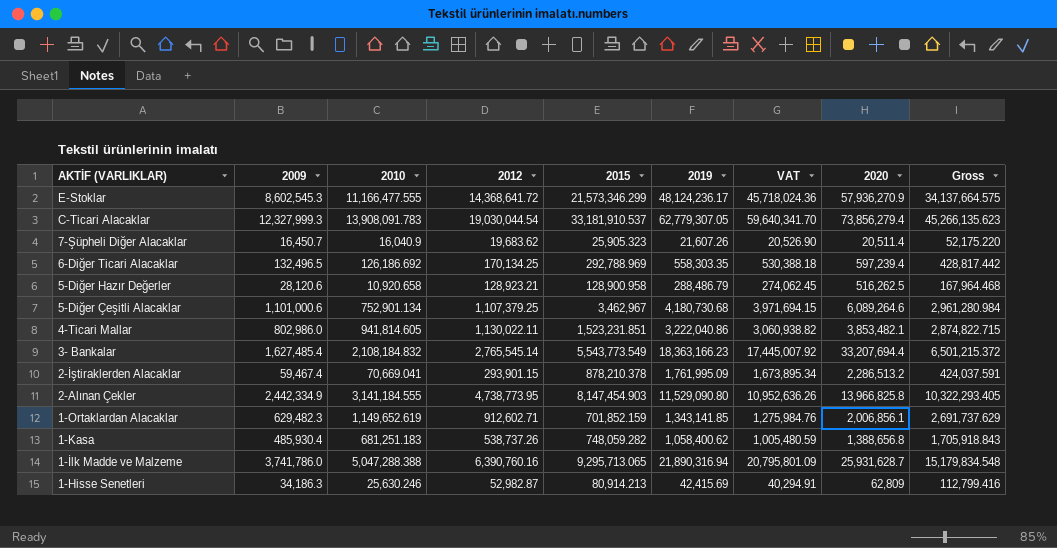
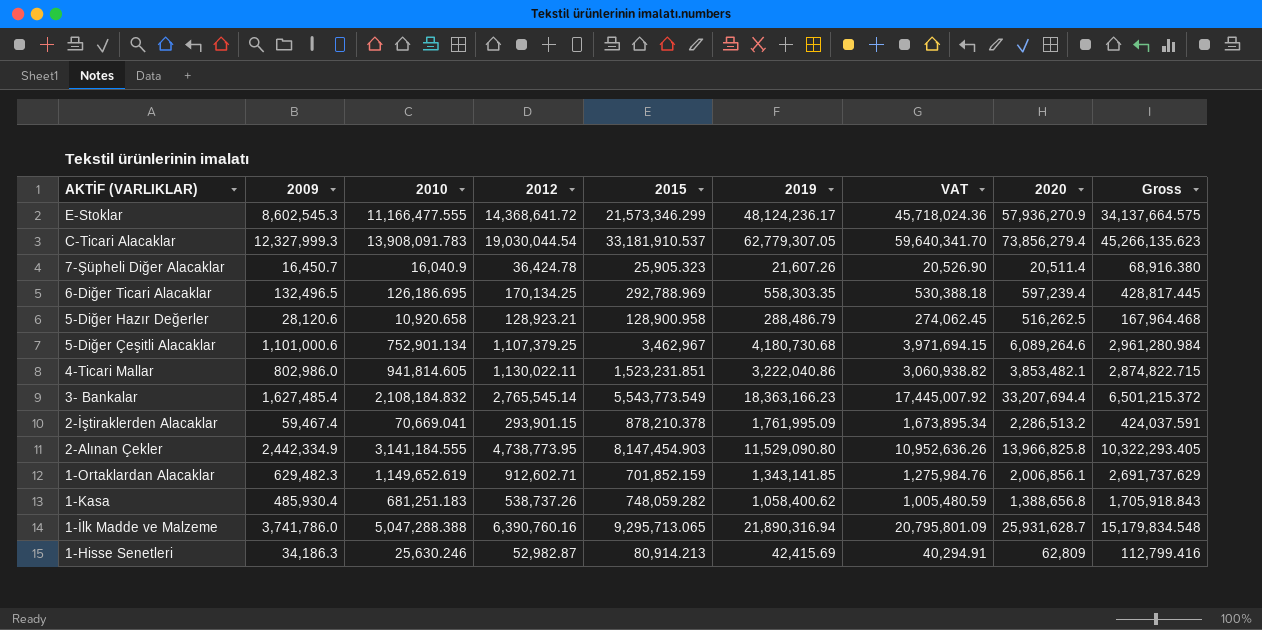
7-Şüpheli Diğer Alacaklar | 2012: 19,683.62 -> 36,424.78
7-Şüpheli Diğer Alacaklar | Gross: 52,175.220 -> 68,916.380
6-Diğer Ticari Alacaklar | 2010: 126,186.692 -> 126,186.695
6-Diğer Ticari Alacaklar | Gross: 428,817.442 -> 428,817.445

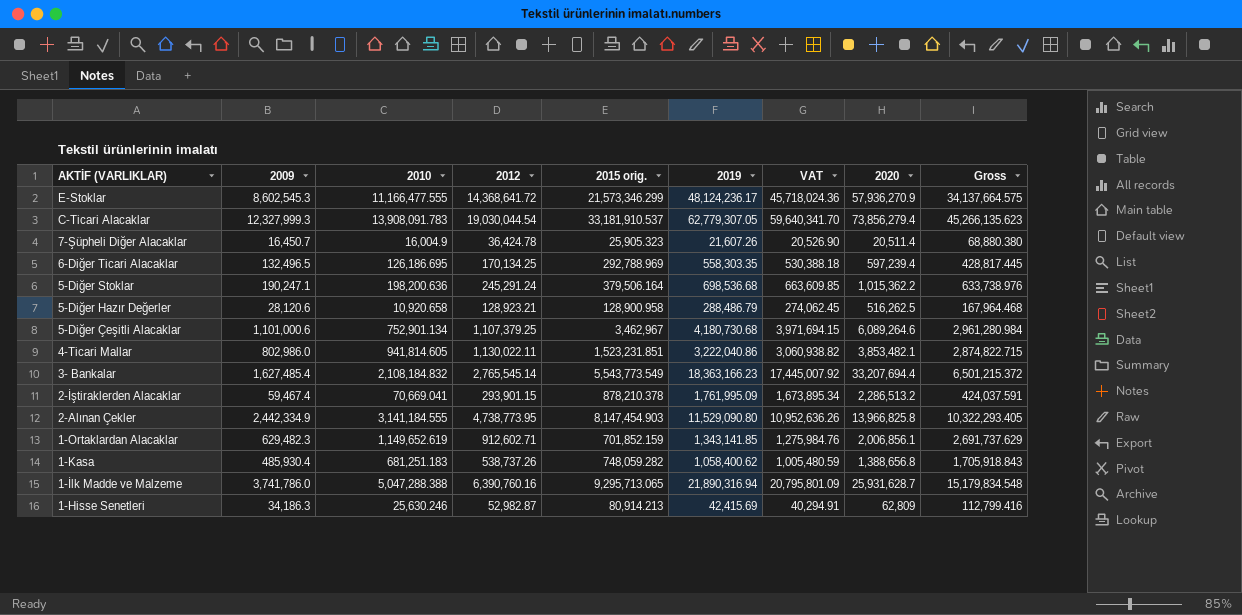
column name: 2015 -> 2015 orig.
7-Şüpheli Diğer Alacaklar | 2010: 16,040.9 -> 16,004.9
7-Şüpheli Diğer Alacaklar | Gross: 68,916.380 -> 68,880.380
row 5-Diğer Stoklar: none -> 190,247.1 | 198,200.636 | 245,291.24 | 379,506.164 | 698,536.68 | 663,609.85 | 1,015,362.2 | 633,738.976

